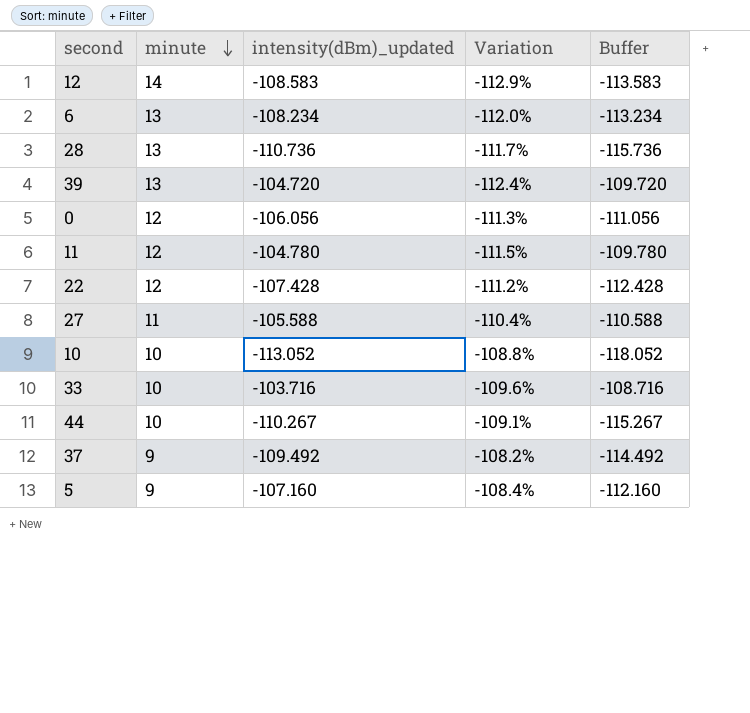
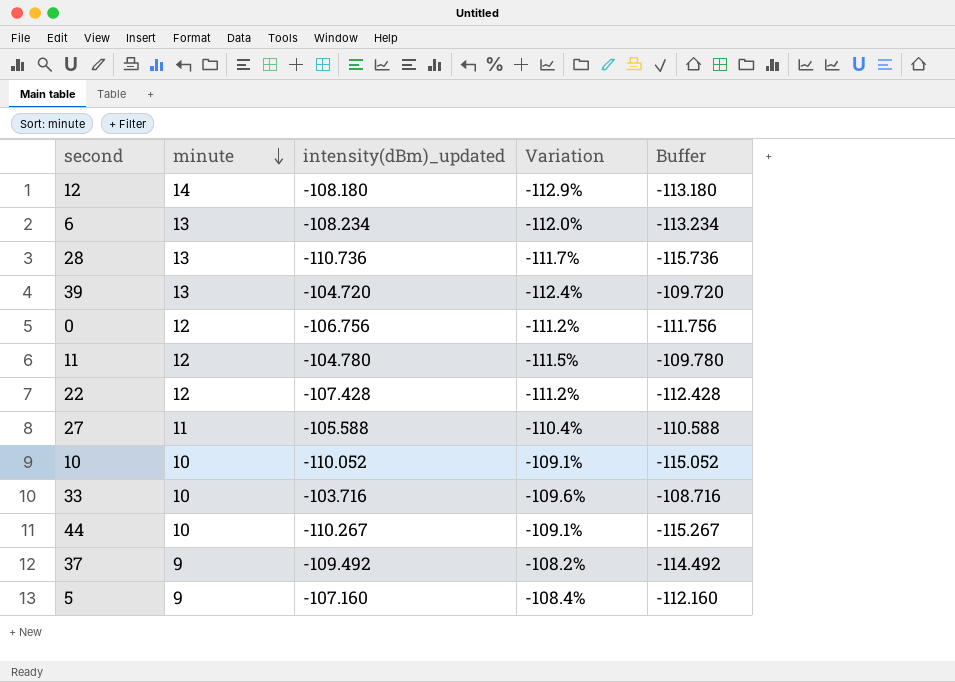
12 | intensity(dBm)_updated: -108.583 -> -108.180
12 | Buffer: -113.583 -> -113.180
0 | intensity(dBm)_updated: -106.056 -> -106.756
0 | Variation: -111.3% -> -111.2%
0 | Buffer: -111.056 -> -111.756
10 | intensity(dBm)_updated: -113.052 -> -110.052
10 | Variation: -108.8% -> -109.1%
10 | Buffer: -118.052 -> -115.052

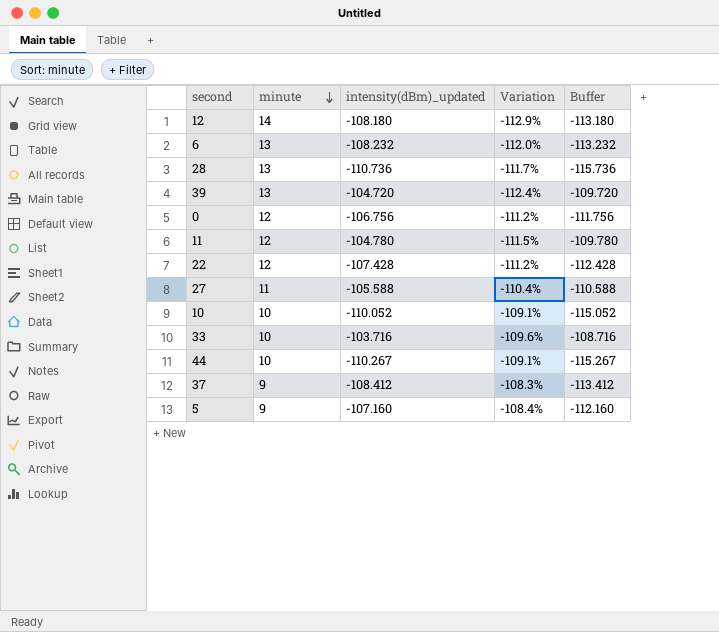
6 | intensity(dBm)_updated: -108.234 -> -108.232
6 | Buffer: -113.234 -> -113.232
37 | intensity(dBm)_updated: -109.492 -> -108.412
37 | Variation: -108.2% -> -108.3%
37 | Buffer: -114.492 -> -113.412

